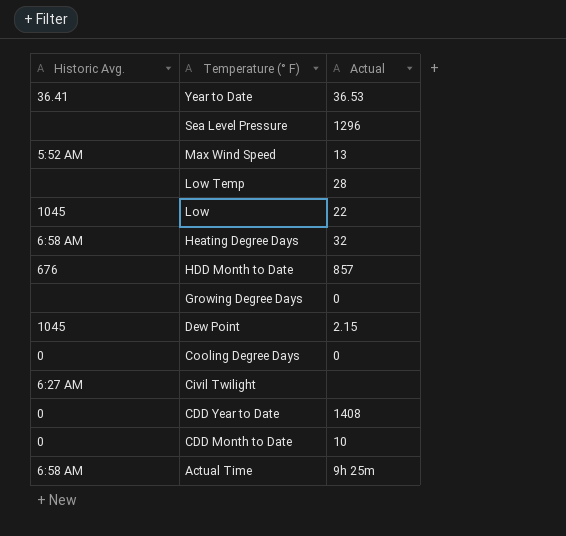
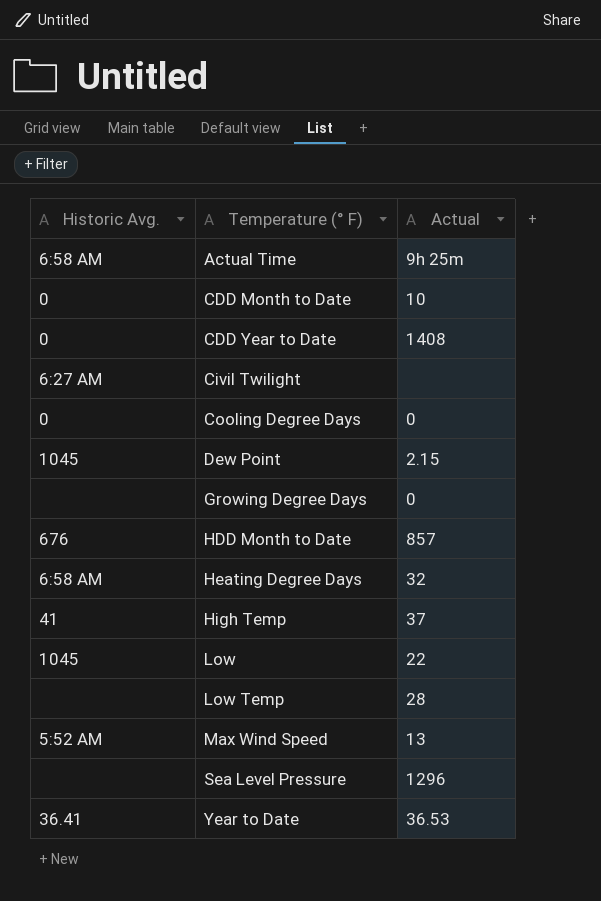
row order: Temperature (° F) descending -> Temperature (° F) ascending
row High Temp: none -> 41 | 37

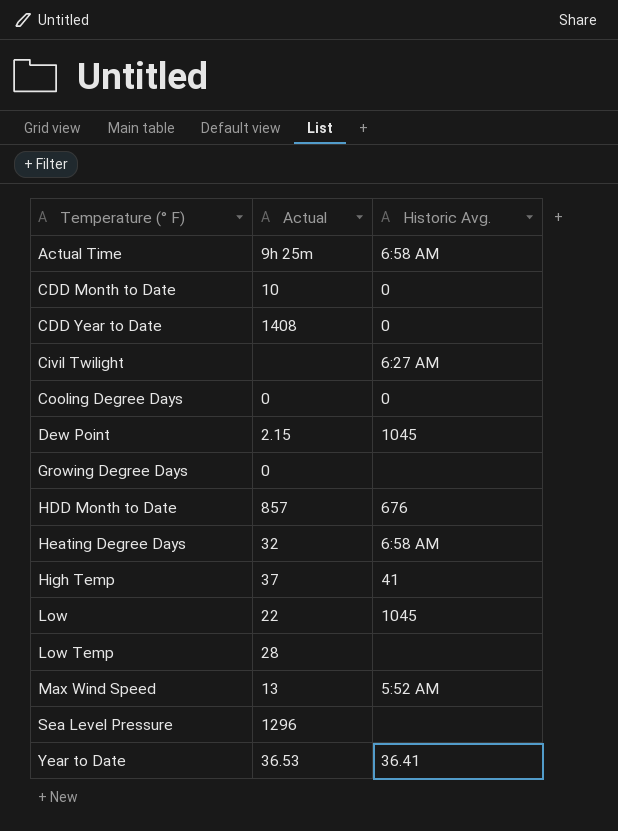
column Historic Avg. | position: 1 -> 3

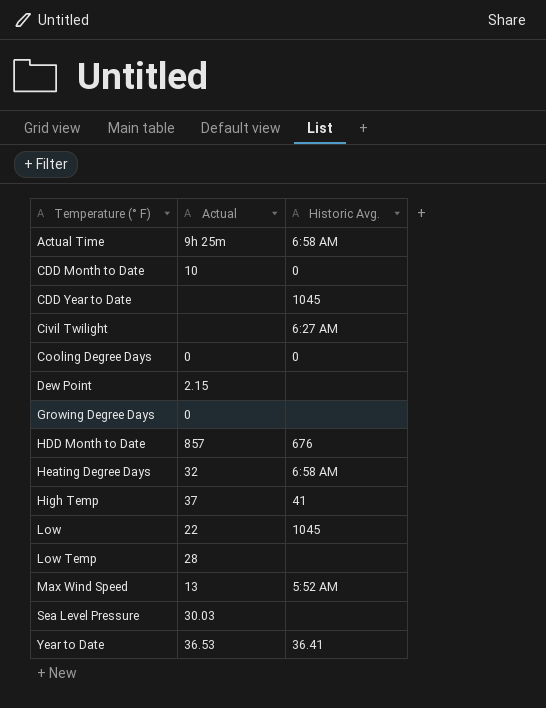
CDD Year to Date | Actual: 1408 -> none
CDD Year to Date | Historic Avg.: 0 -> 1045
Dew Point | Historic Avg.: 1045 -> none
Sea Level Pressure | Actual: 1296 -> 30.03

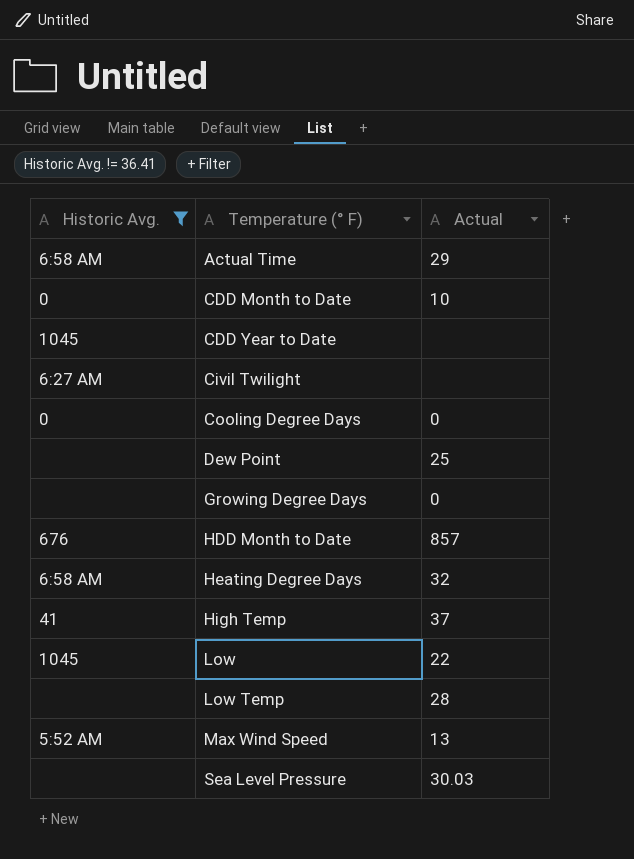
filter: none -> Historic Avg. != 36.41
column Historic Avg. | position: 3 -> 1
Actual Time | Actual: 9h 25m -> 29
Dew Point | Actual: 2.15 -> 25

